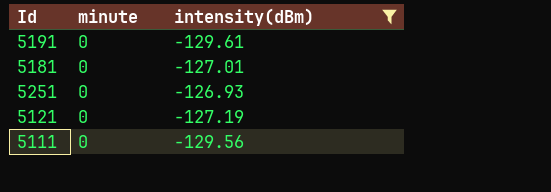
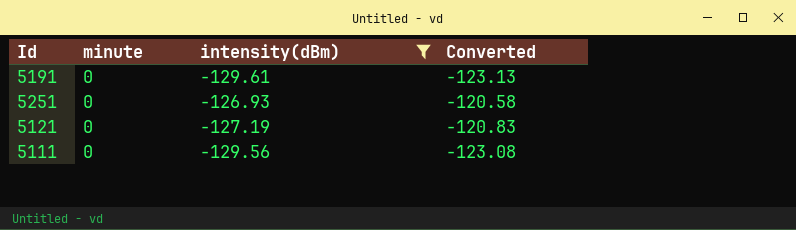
column Converted | formula: none -> [intensity(dBm)] * 0.95
row 5181: 0 | -127.01 -> none

